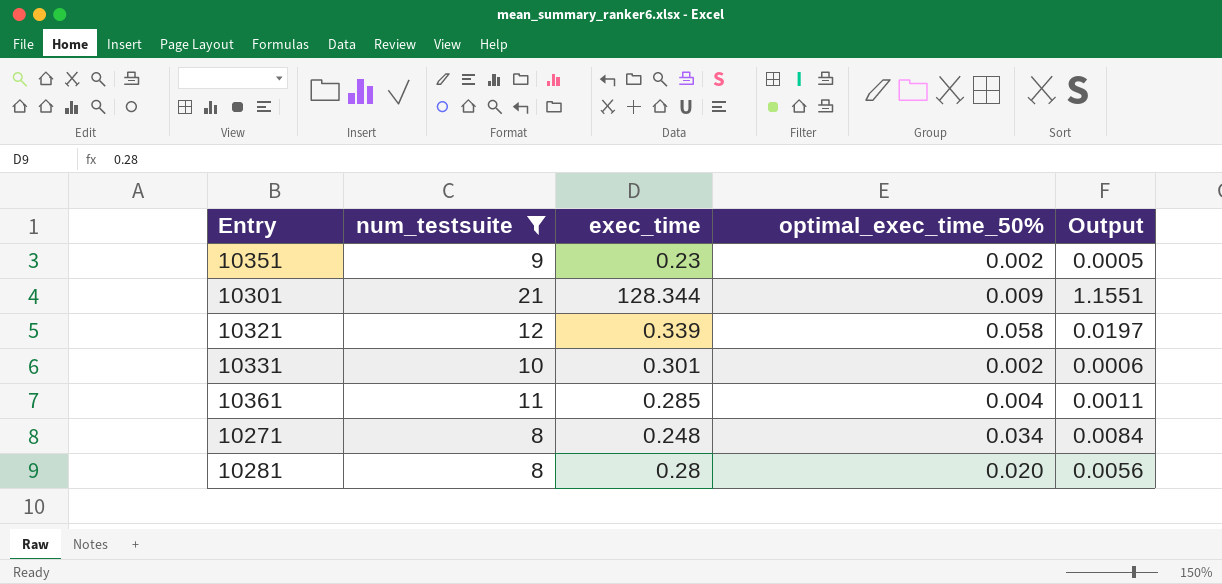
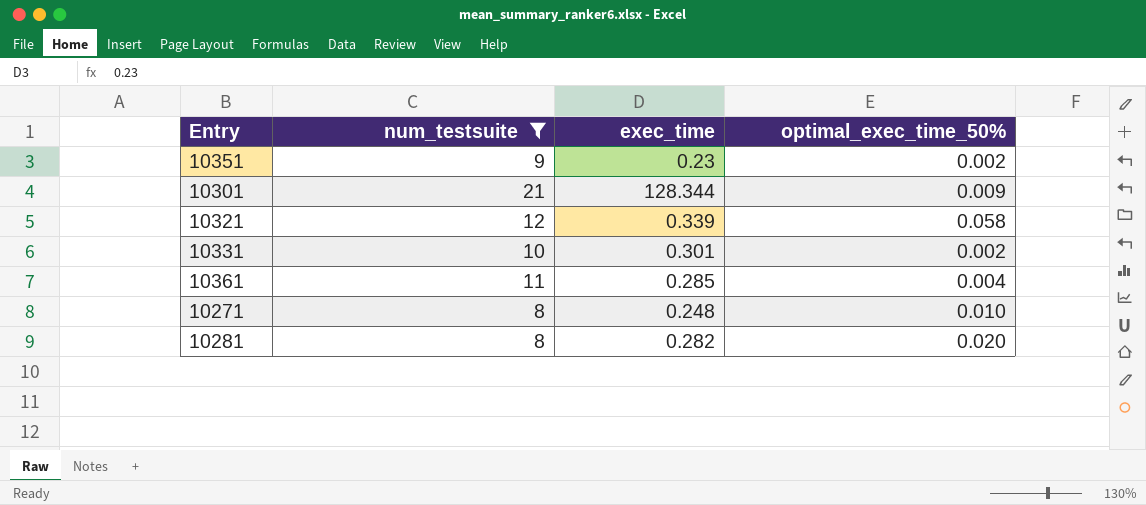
column Output | formula: [exec_time] * [optimal_exec_time_50%] -> none
10271 | optimal_exec_time_50%: 0.034 -> 0.010
10281 | exec_time: 0.28 -> 0.282

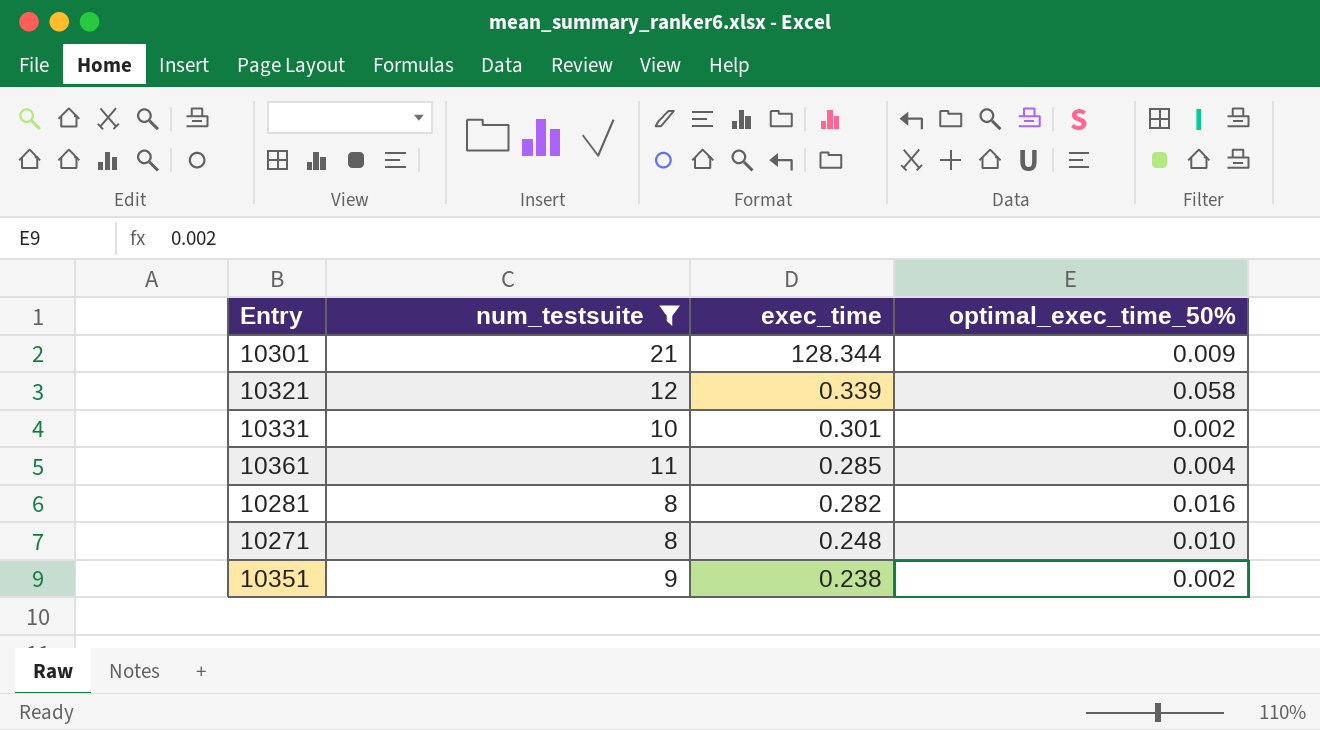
row order: none -> exec_time descending
10281 | optimal_exec_time_50%: 0.020 -> 0.016
10351 | exec_time: 0.23 -> 0.238

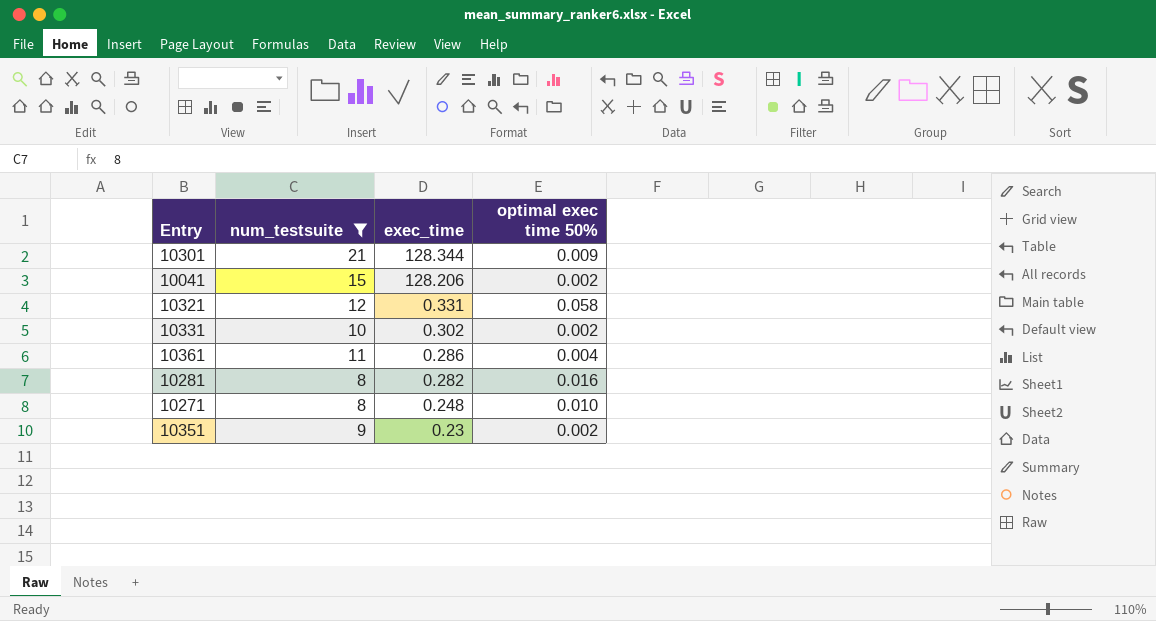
column name: optimal_exec_time_50% -> optimal exec time 50%
row 10041: none -> 15 | 128.206 | 0.002
10321 | exec_time: 0.339 -> 0.331
10331 | exec_time: 0.301 -> 0.302
10361 | exec_time: 0.285 -> 0.286
10351 | exec_time: 0.238 -> 0.23

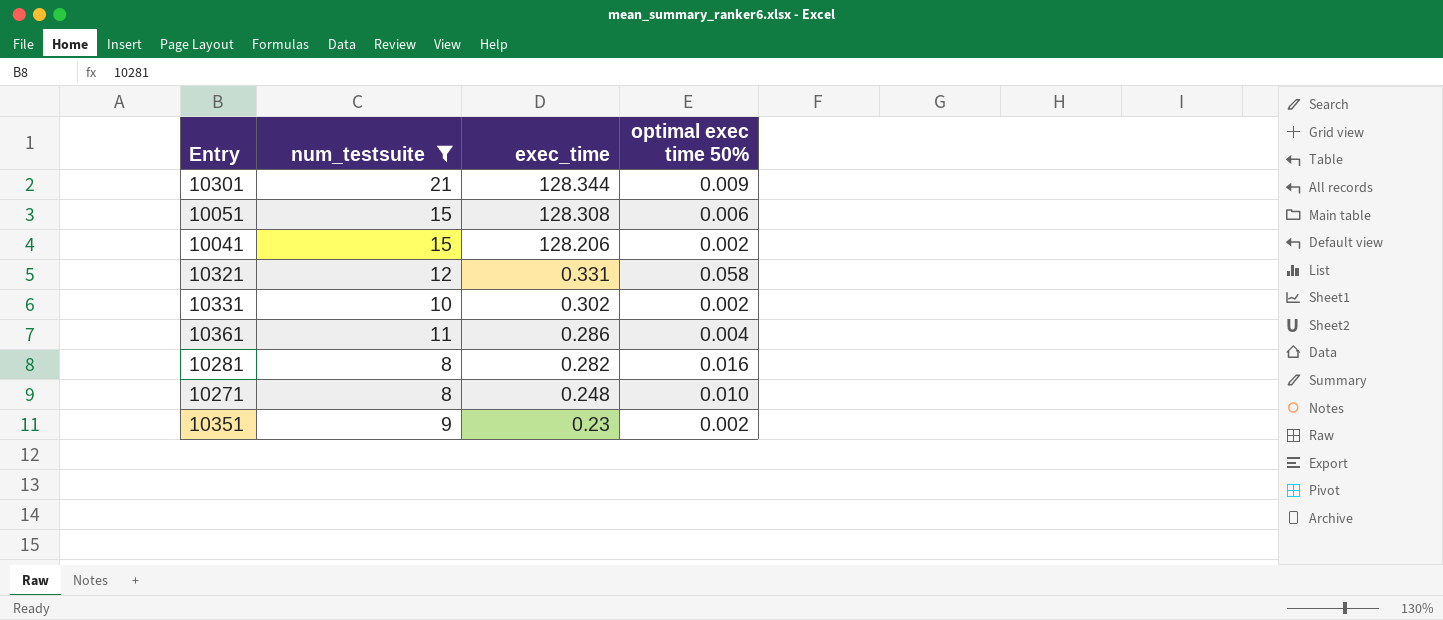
row 10051: none -> 15 | 128.308 | 0.006

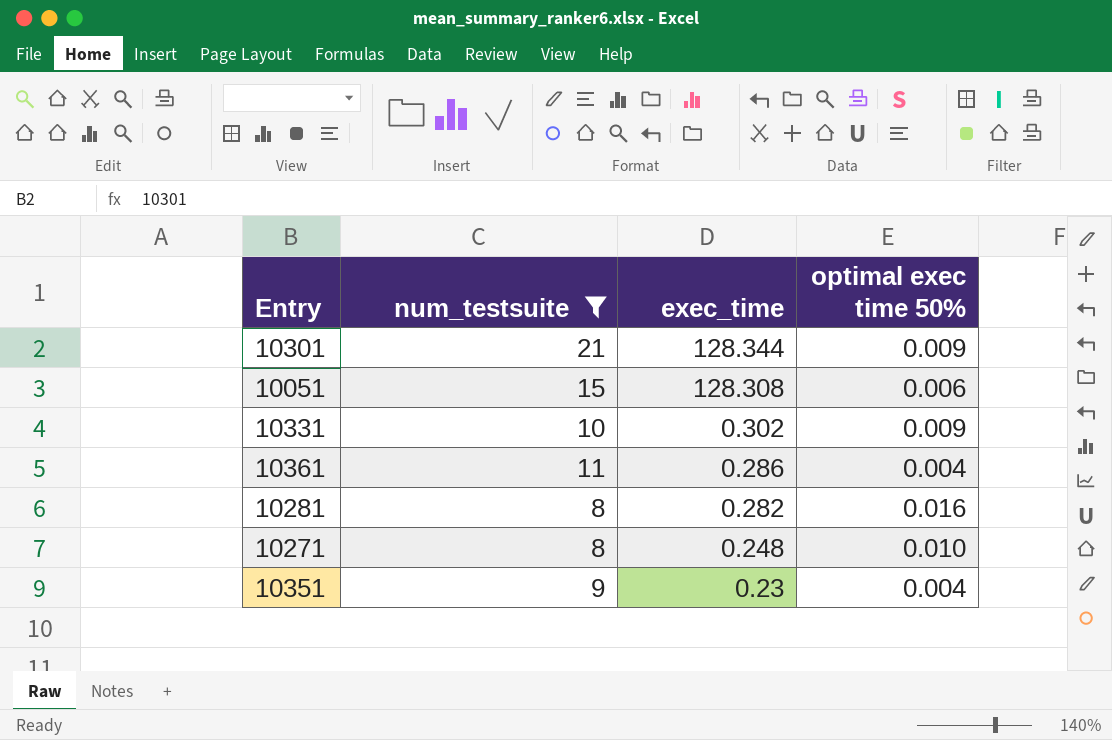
row 10041: 15 | 128.206 | 0.002 -> none
row 10321: 12 | 0.331 | 0.058 -> none
10331 | optimal exec time 50%: 0.002 -> 0.009
10351 | optimal exec time 50%: 0.002 -> 0.004

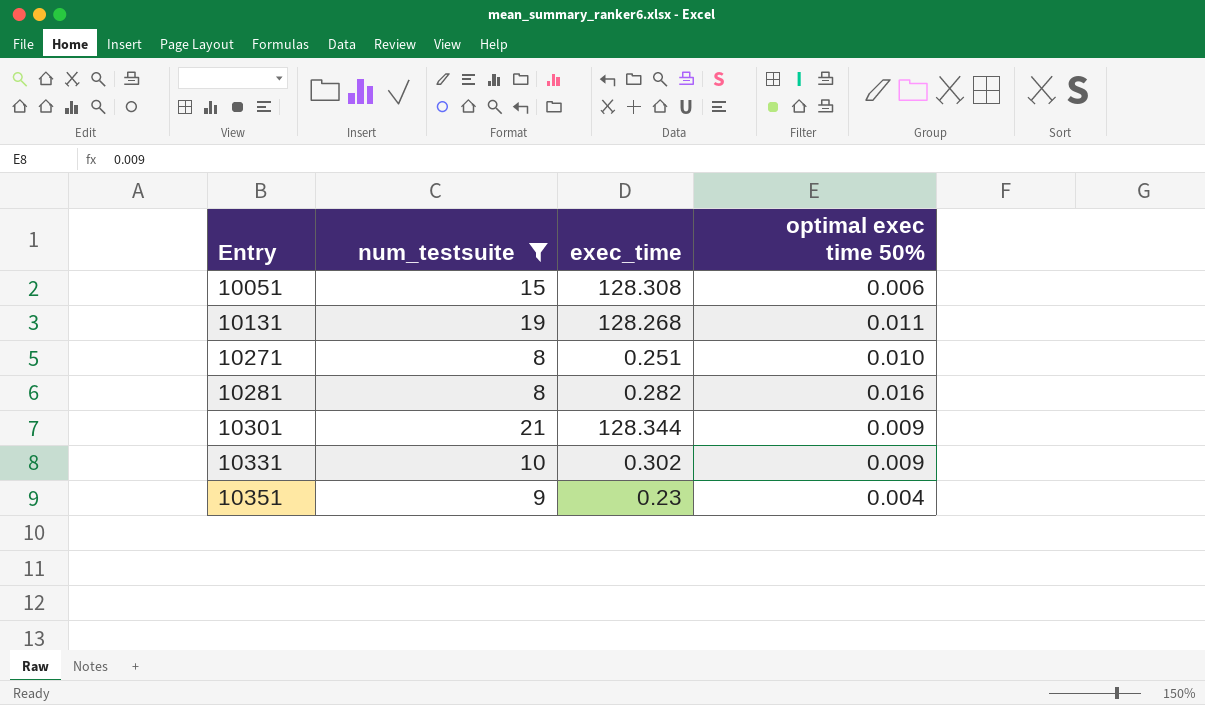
row order: exec_time descending -> Entry ascending
row 10361: 11 | 0.286 | 0.004 -> none
row 10131: none -> 19 | 128.268 | 0.011
10271 | exec_time: 0.248 -> 0.251

